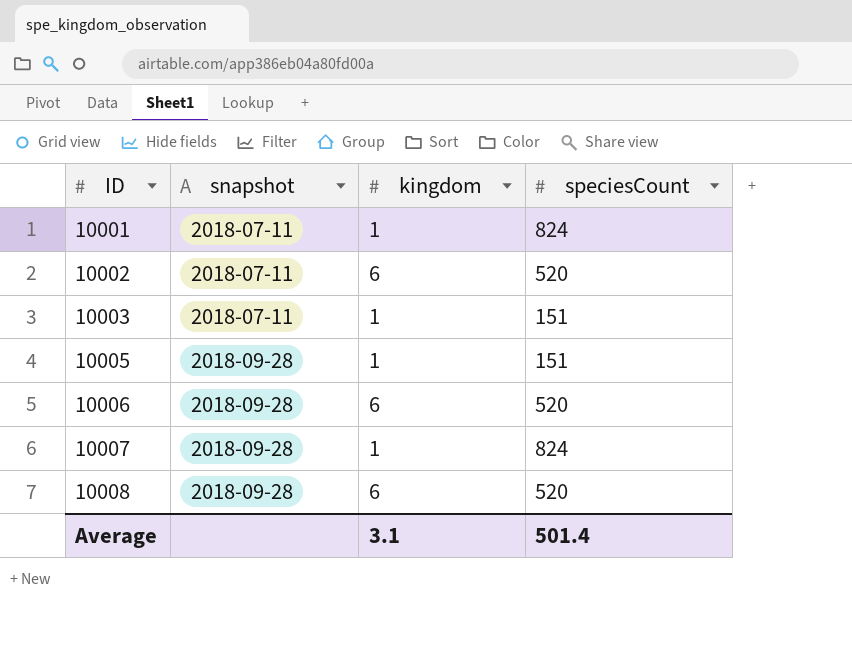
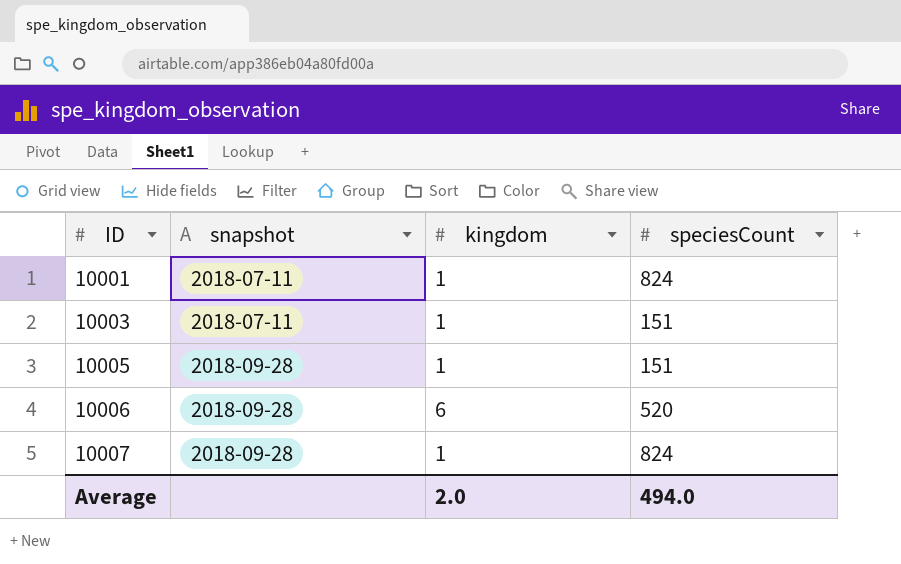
row 10002: 2018-07-11 | 6 | 520 -> none
row 10008: 2018-09-28 | 6 | 520 -> none
Average | kingdom: 3.1 -> 2.0
Average | speciesCount: 501.4 -> 494.0

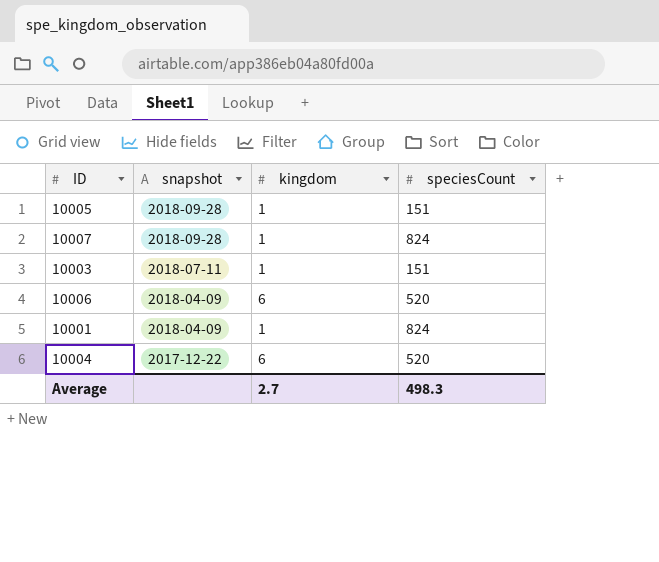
row order: ID ascending -> snapshot descending
10006 | snapshot: 2018-09-28 -> 2018-04-09
10001 | snapshot: 2018-07-11 -> 2018-04-09
row 10004: none -> 2017-12-22 | 6 | 520
Average | kingdom: 2.0 -> 2.7
Average | speciesCount: 494.0 -> 498.3

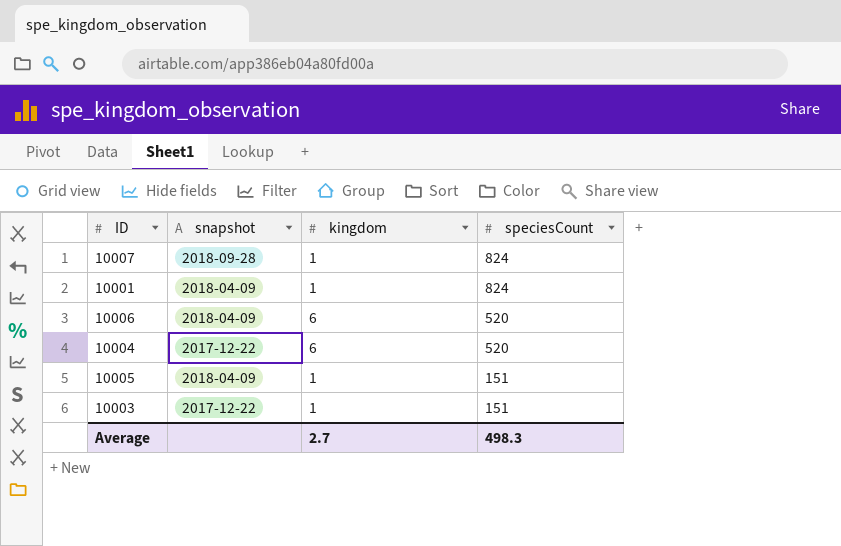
row order: snapshot descending -> speciesCount descending
10005 | snapshot: 2018-09-28 -> 2018-04-09
10003 | snapshot: 2018-07-11 -> 2017-12-22

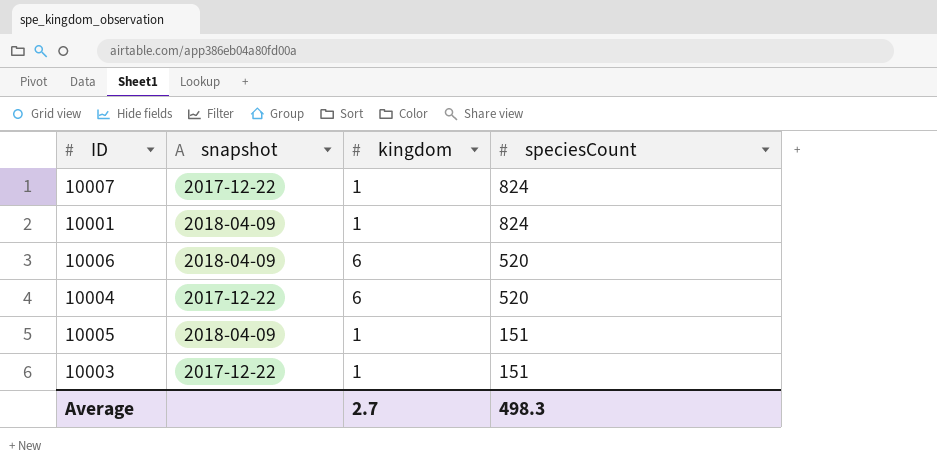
10007 | snapshot: 2018-09-28 -> 2017-12-22

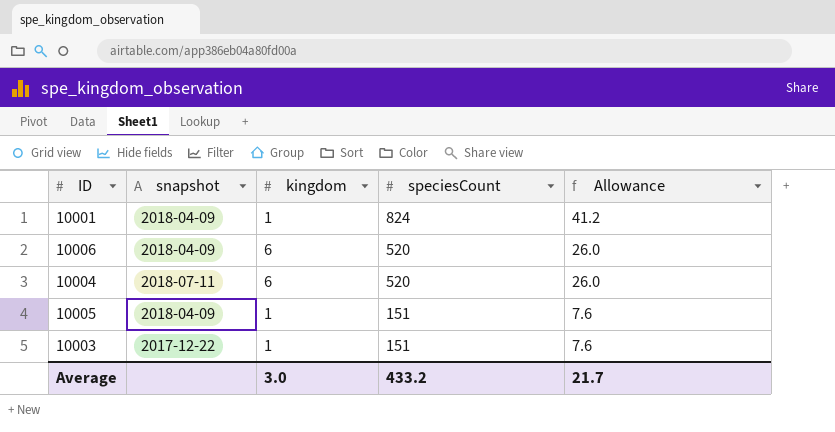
column Allowance | formula: none -> [speciesCount] * 0.05
row 10007: 2017-12-22 | 1 | 824 -> none
10004 | snapshot: 2017-12-22 -> 2018-07-11
Average | kingdom: 2.7 -> 3.0
Average | speciesCount: 498.3 -> 433.2

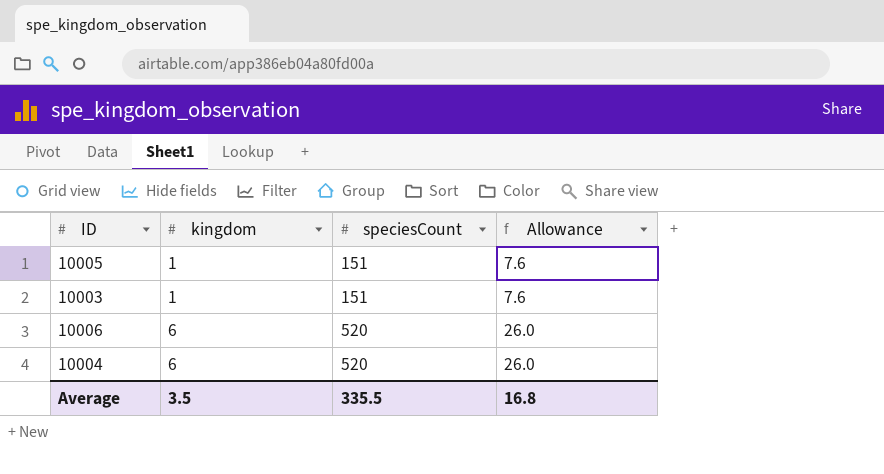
row order: speciesCount descending -> kingdom ascending
column snapshot | position: 2 -> none
row 10001: 2018-04-09 | 1 | 824 | 41.2 -> none
Average | kingdom: 3.0 -> 3.5
Average | speciesCount: 433.2 -> 335.5
Average | Allowance: 21.7 -> 16.8

